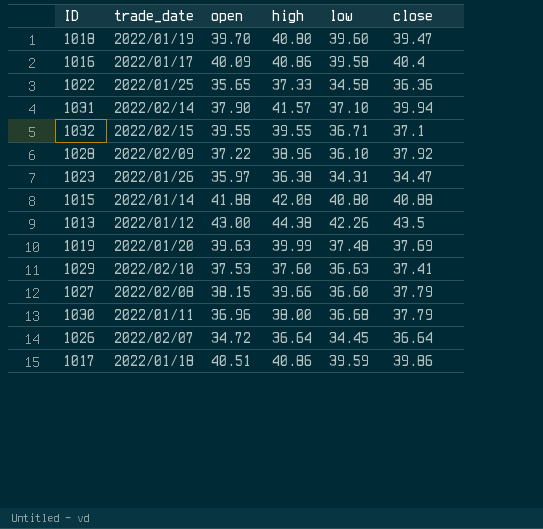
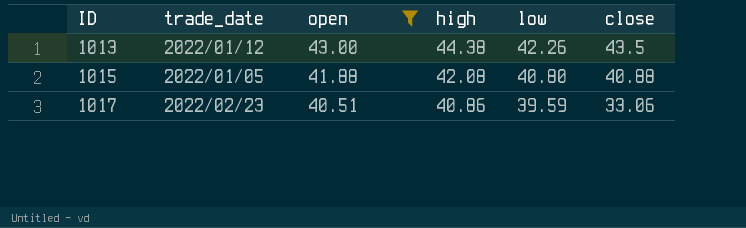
filter: none -> open >= 40.51
row order: none -> ID ascending
1015 | trade_date: 2022/01/14 -> 2022/01/05
1017 | trade_date: 2022/01/18 -> 2022/02/23
1017 | close: 39.86 -> 33.06

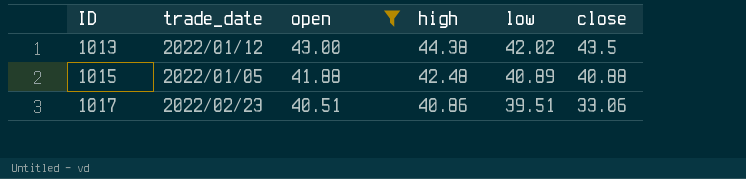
1013 | low: 42.26 -> 42.02
1015 | high: 42.08 -> 42.48
1015 | low: 40.80 -> 40.89
1017 | low: 39.59 -> 39.51

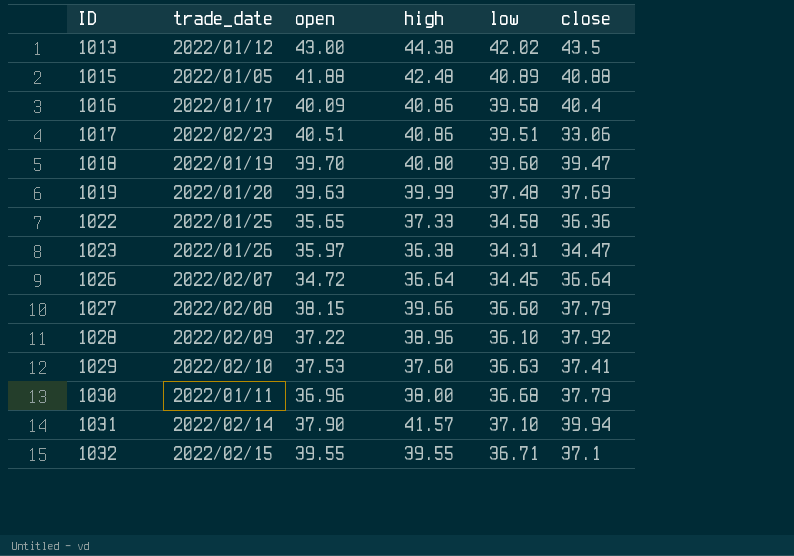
filter: open >= 40.51 -> none

